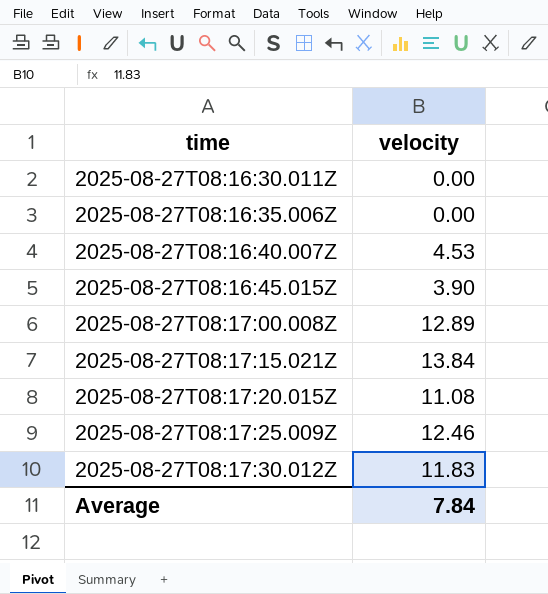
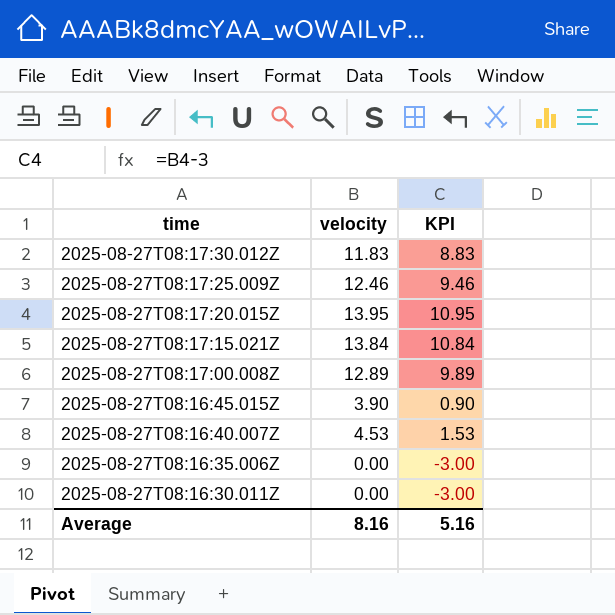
row order: time ascending -> time descending
column KPI | formula: none -> [velocity] - 3
2025-08-27T08:17:20.015Z | velocity: 11.08 -> 13.95
Average | velocity: 7.84 -> 8.16

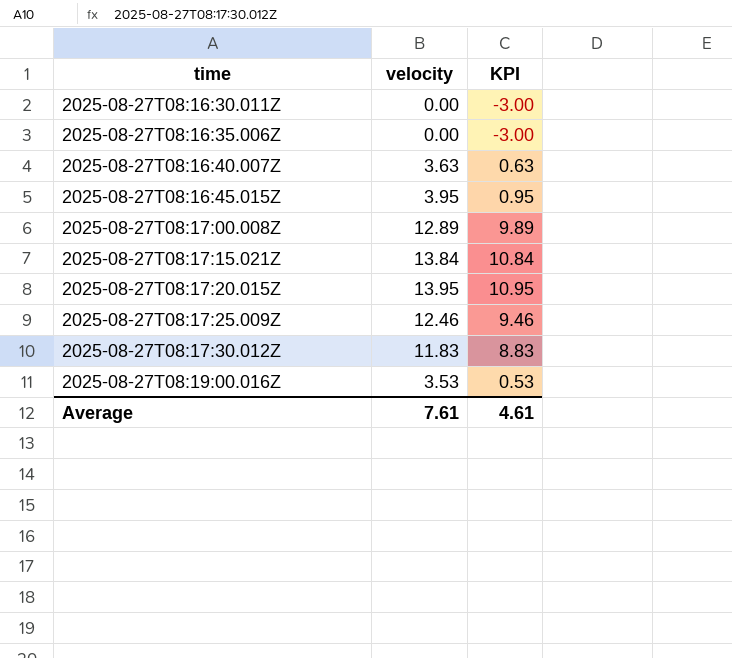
row order: time descending -> time ascending
2025-08-27T08:16:40.007Z | velocity: 4.53 -> 3.63
2025-08-27T08:16:40.007Z | KPI: 1.53 -> 0.63
2025-08-27T08:16:45.015Z | velocity: 3.90 -> 3.95
2025-08-27T08:16:45.015Z | KPI: 0.90 -> 0.95
row 2025-08-27T08:19:00.016Z: none -> 3.53 | 0.53
Average | velocity: 8.16 -> 7.61
Average | KPI: 5.16 -> 4.61

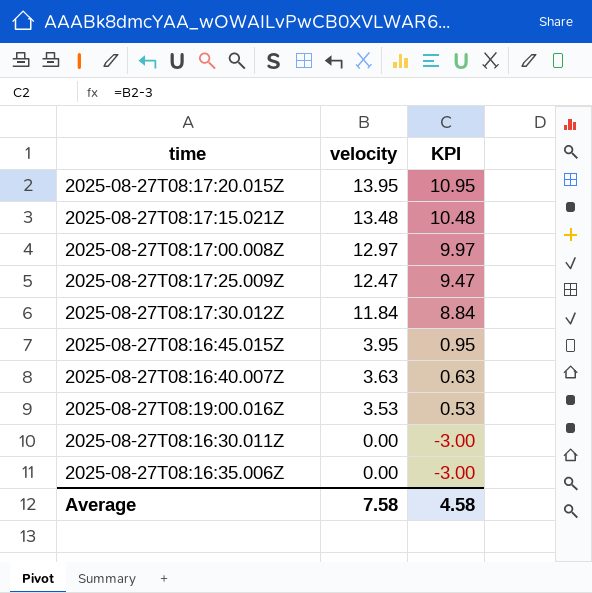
row order: time ascending -> velocity descending
2025-08-27T08:17:15.021Z | velocity: 13.84 -> 13.48
2025-08-27T08:17:15.021Z | KPI: 10.84 -> 10.48
2025-08-27T08:17:00.008Z | velocity: 12.89 -> 12.97
2025-08-27T08:17:00.008Z | KPI: 9.89 -> 9.97
2025-08-27T08:17:25.009Z | velocity: 12.46 -> 12.47
2025-08-27T08:17:25.009Z | KPI: 9.46 -> 9.47
2025-08-27T08:17:30.012Z | velocity: 11.83 -> 11.84
2025-08-27T08:17:30.012Z | KPI: 8.83 -> 8.84
Average | velocity: 7.61 -> 7.58
Average | KPI: 4.61 -> 4.58

